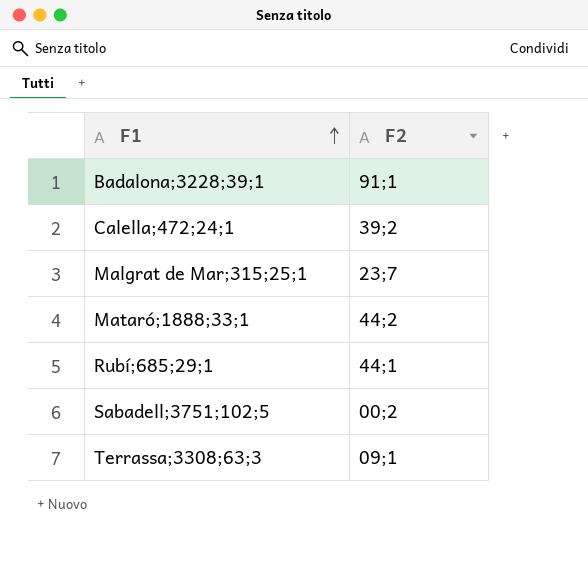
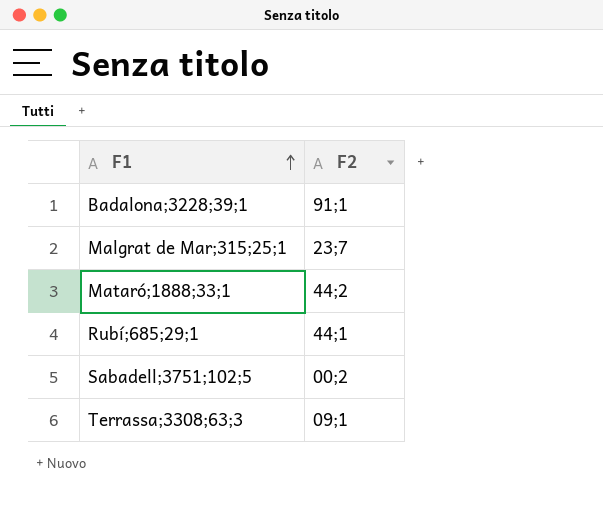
row Calella;472;24;1: 39;2 -> none

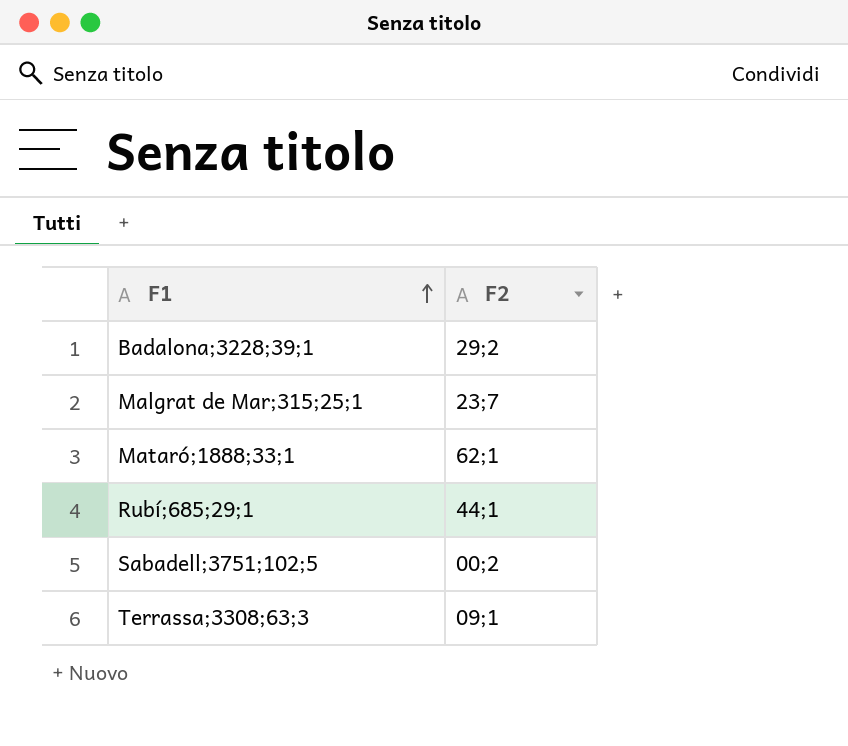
Badalona;3228;39;1 | F2: 91;1 -> 29;2
Mataró;1888;33;1 | F2: 44;2 -> 62;1

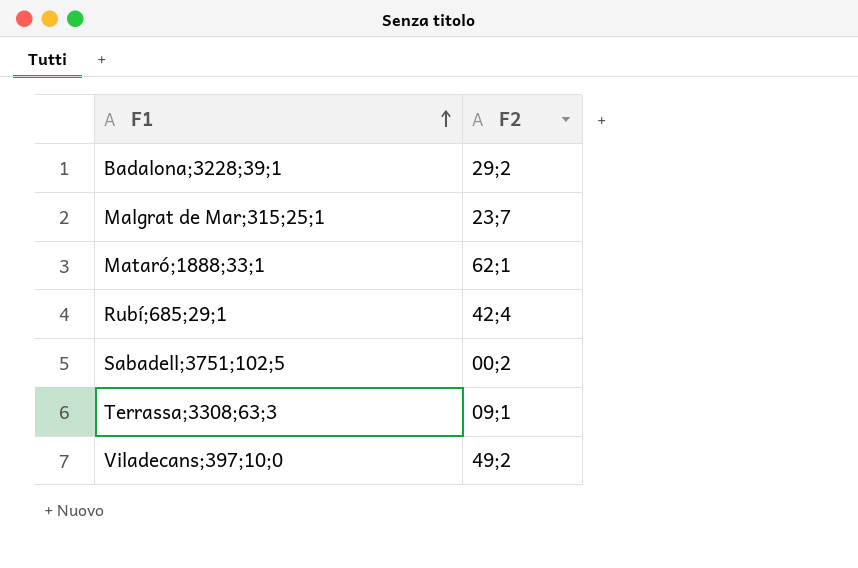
Rubí;685;29;1 | F2: 44;1 -> 42;4
row Viladecans;397;10;0: none -> 49;2

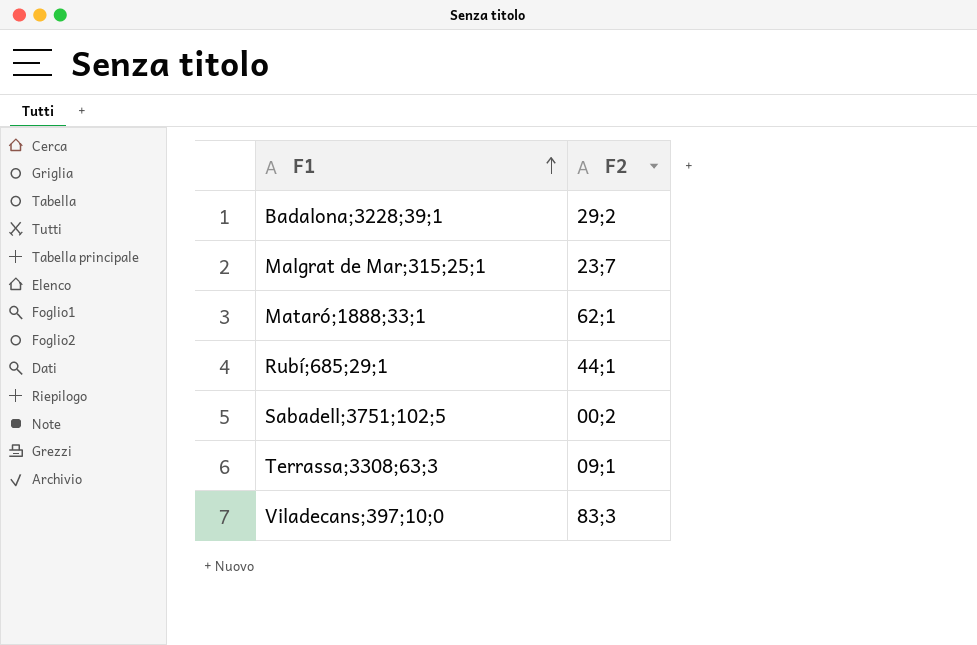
Rubí;685;29;1 | F2: 42;4 -> 44;1
Viladecans;397;10;0 | F2: 49;2 -> 83;3

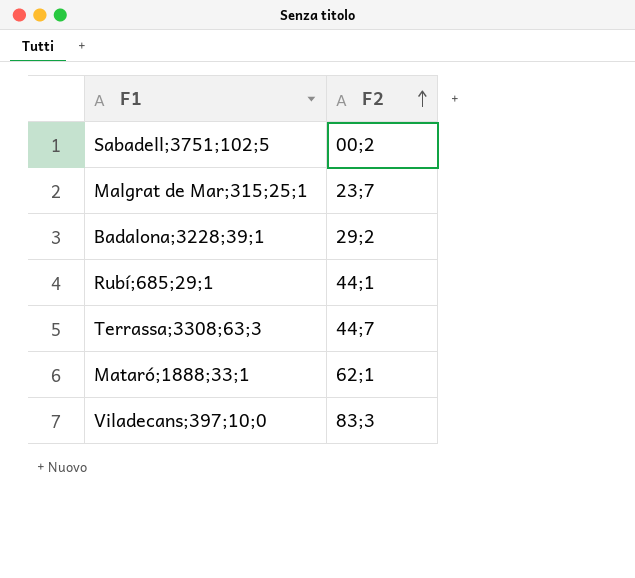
row order: F1 ascending -> F2 ascending
Terrassa;3308;63;3 | F2: 09;1 -> 44;7

